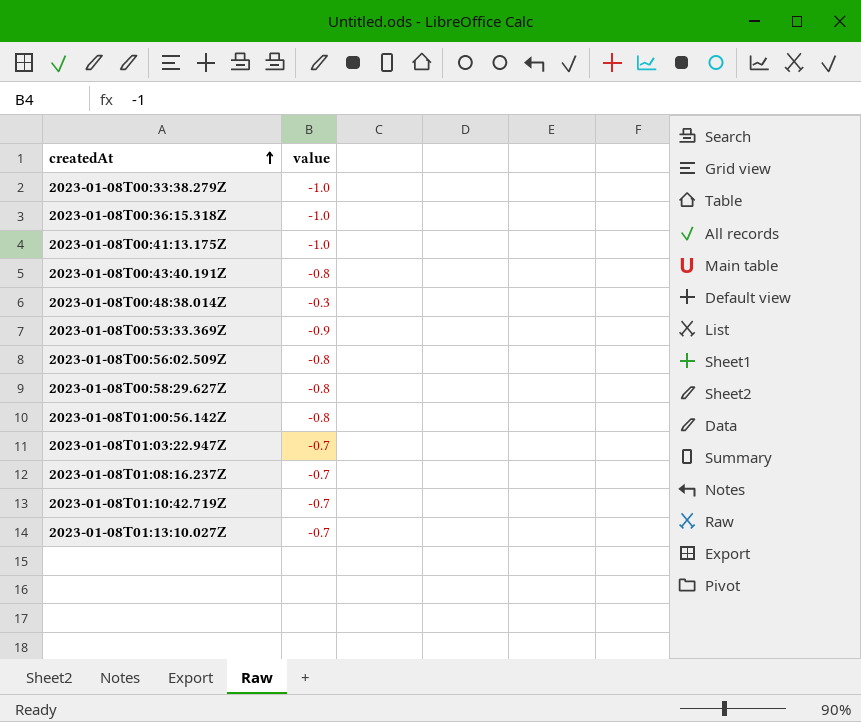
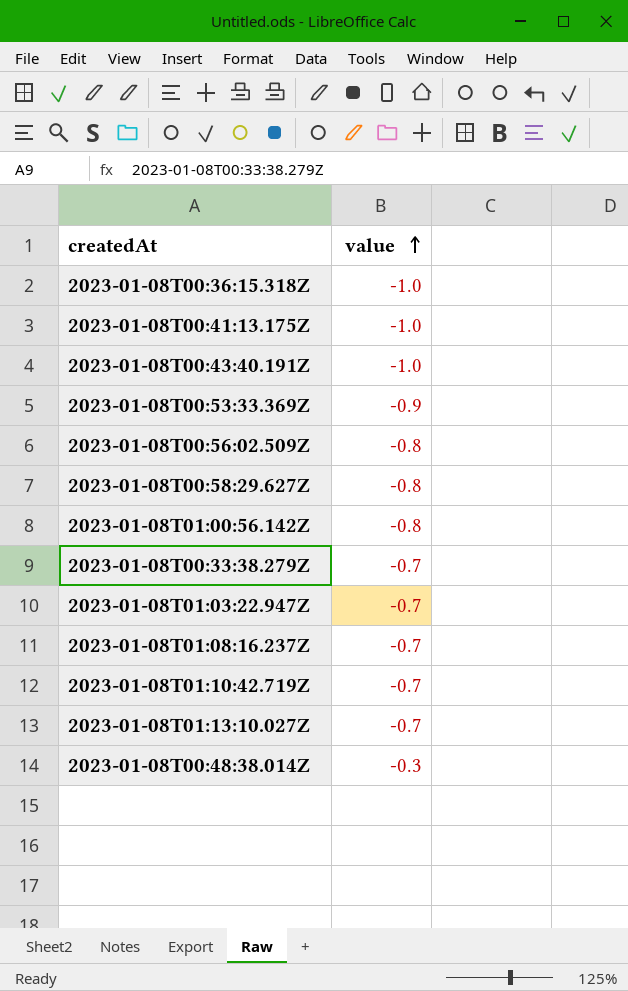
row order: createdAt ascending -> value ascending
2023-01-08T00:43:40.191Z | value: -0.8 -> -1.0
2023-01-08T00:33:38.279Z | value: -1.0 -> -0.7

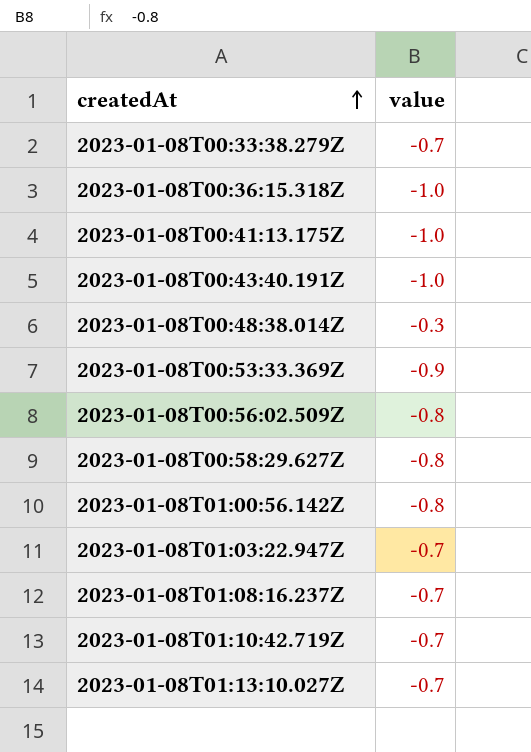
row order: value ascending -> createdAt ascending

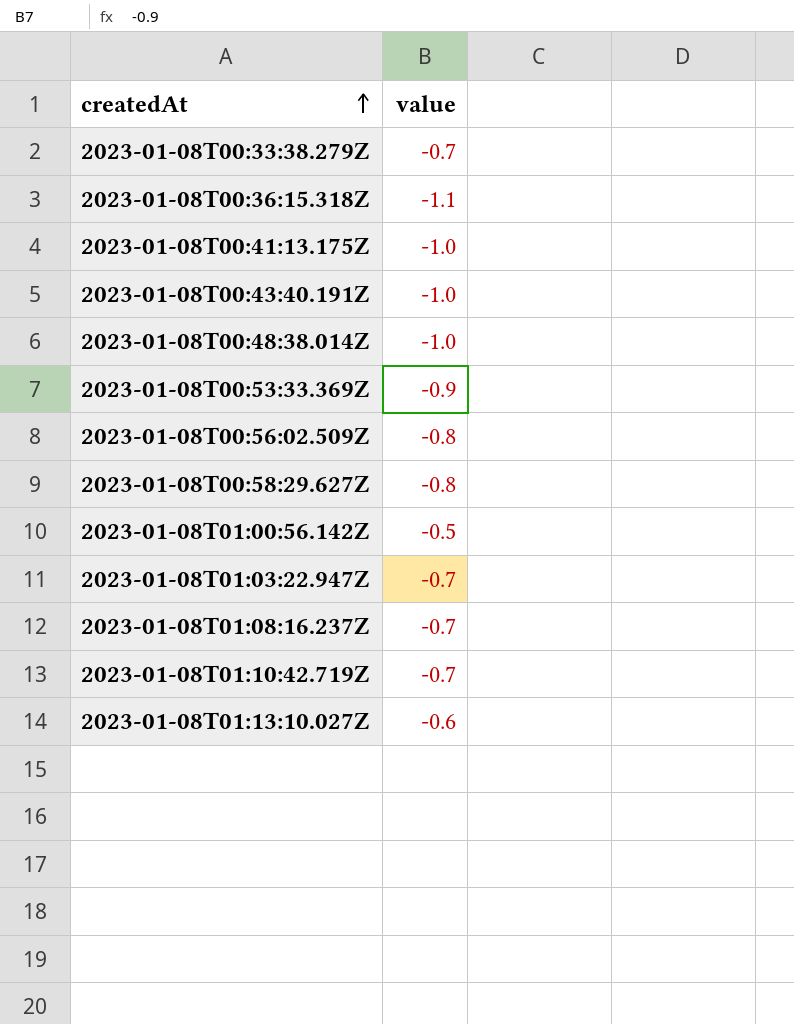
2023-01-08T00:36:15.318Z | value: -1.0 -> -1.1
2023-01-08T00:48:38.014Z | value: -0.3 -> -1.0
2023-01-08T01:00:56.142Z | value: -0.8 -> -0.5
2023-01-08T01:13:10.027Z | value: -0.7 -> -0.6

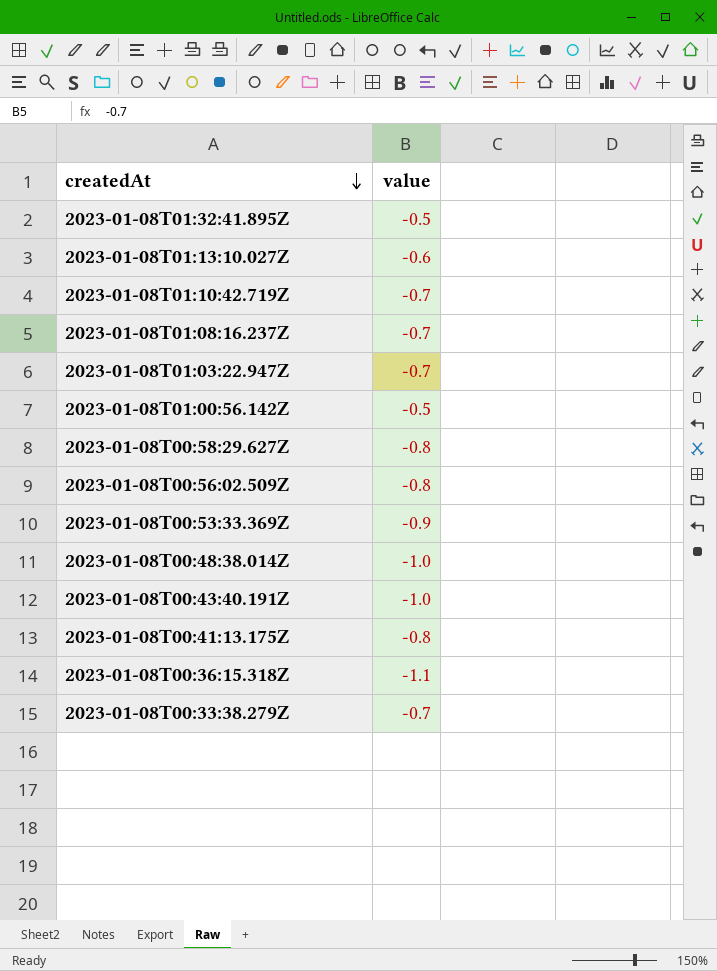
row order: createdAt ascending -> createdAt descending
row 2023-01-08T01:32:41.895Z: none -> -0.5
2023-01-08T00:41:13.175Z | value: -1.0 -> -0.8

